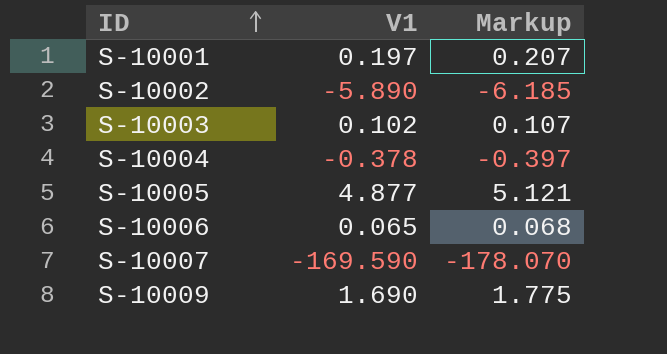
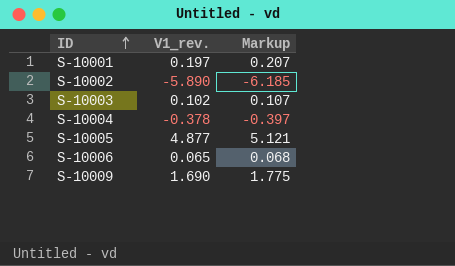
column name: V1 -> V1_rev.
row S-10007: -169.590 | -178.070 -> none

